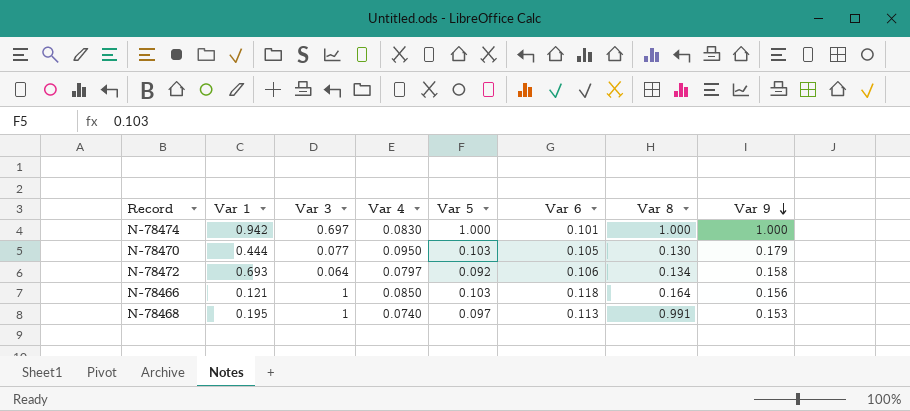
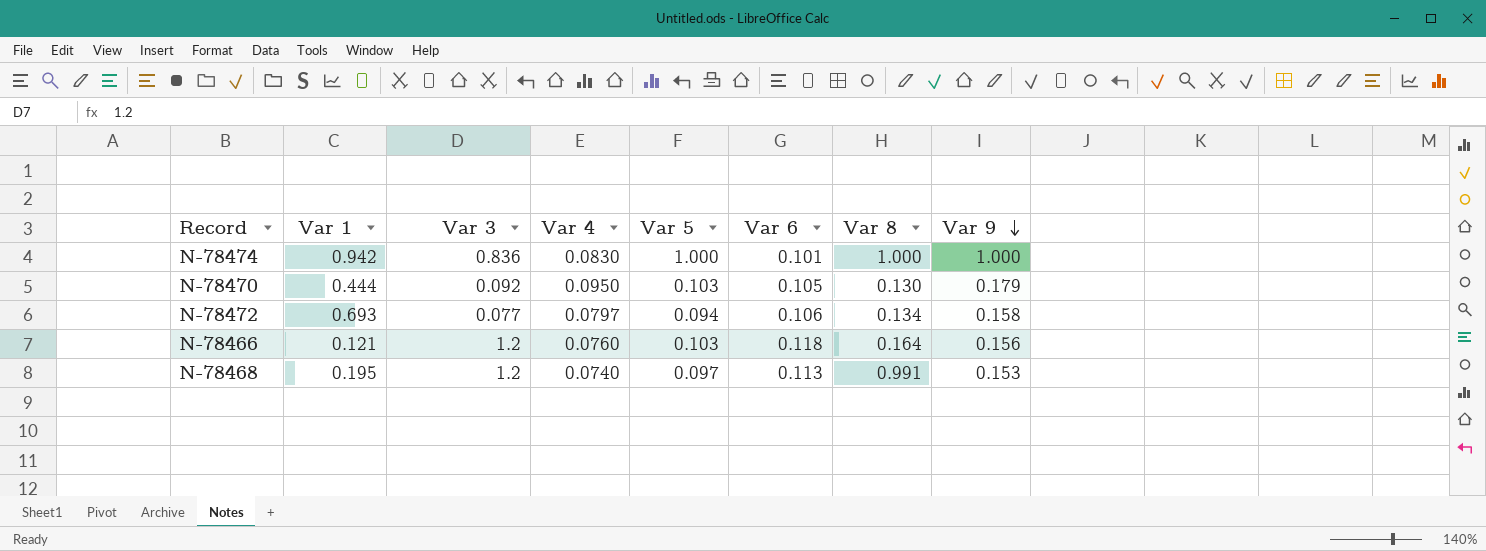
N-78474 | Var 3: 0.697 -> 0.836
N-78470 | Var 3: 0.077 -> 0.092
N-78472 | Var 3: 0.064 -> 0.077
N-78472 | Var 5: 0.092 -> 0.094
N-78466 | Var 3: 1 -> 1.2
N-78466 | Var 4: 0.0850 -> 0.0760
N-78468 | Var 3: 1 -> 1.2

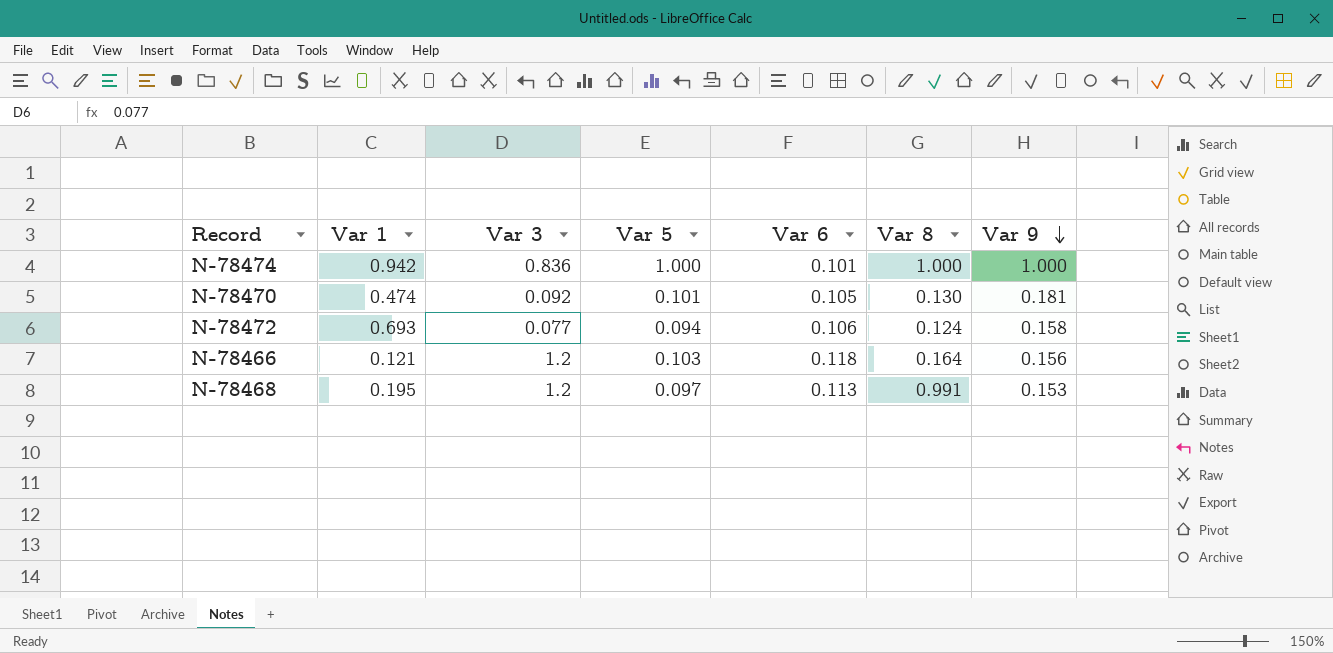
column Var 4 | position: 4 -> none
N-78470 | Var 1: 0.444 -> 0.474
N-78470 | Var 5: 0.103 -> 0.101
N-78470 | Var 9: 0.179 -> 0.181
N-78472 | Var 8: 0.134 -> 0.124

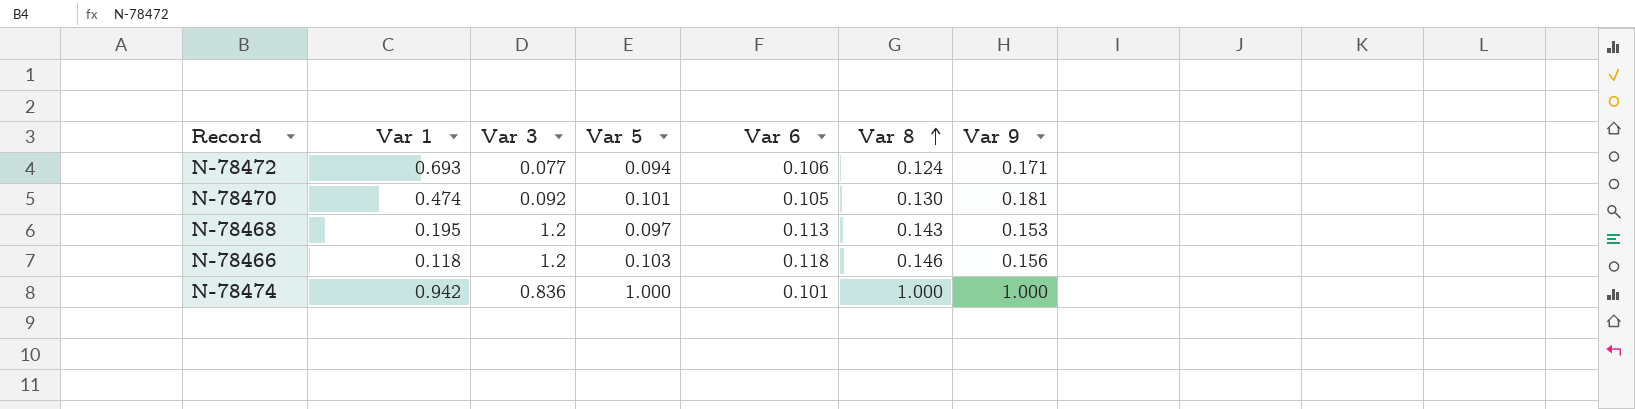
row order: Var 9 descending -> Var 8 ascending
N-78472 | Var 9: 0.158 -> 0.171
N-78468 | Var 8: 0.991 -> 0.143
N-78466 | Var 1: 0.121 -> 0.118
N-78466 | Var 8: 0.164 -> 0.146

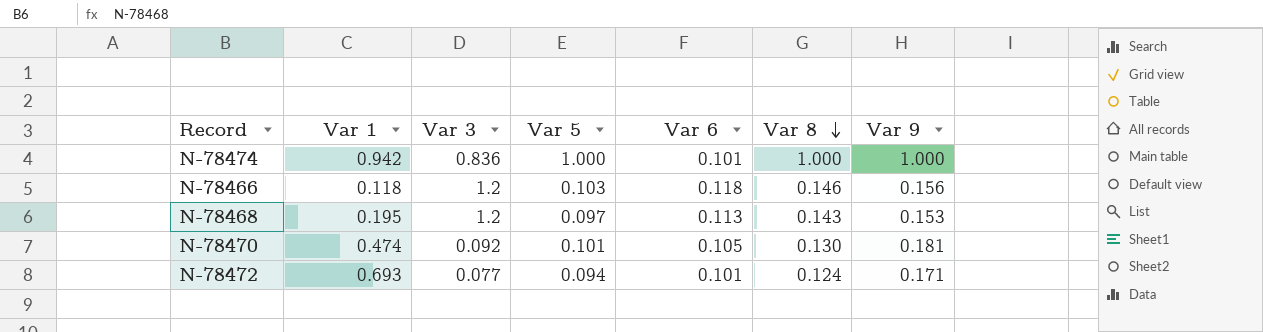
row order: Var 8 ascending -> Var 8 descending
N-78472 | Var 6: 0.106 -> 0.101

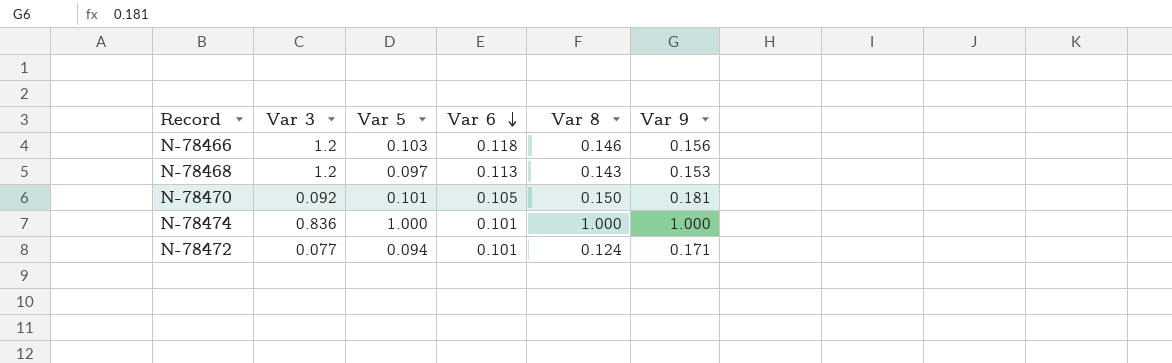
row order: Var 8 descending -> Var 6 descending
column Var 1 | position: 2 -> none
N-78470 | Var 8: 0.130 -> 0.150

